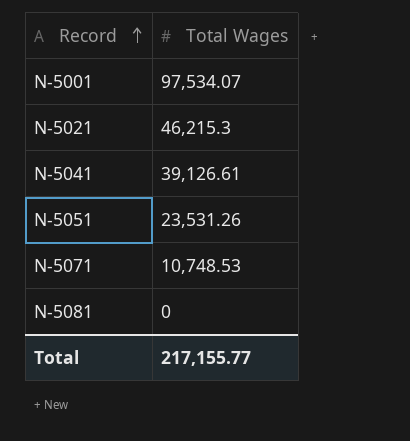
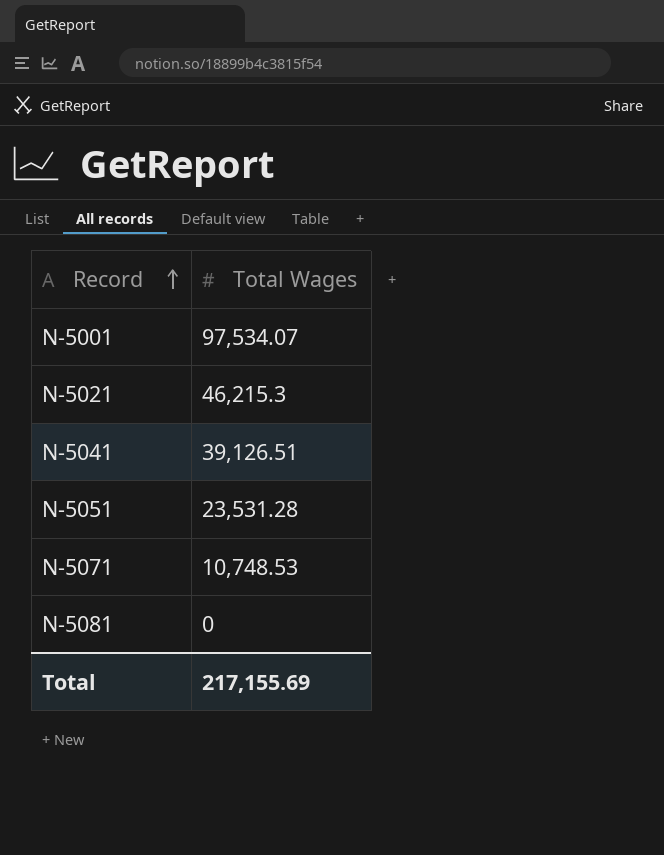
N-5041 | Total Wages: 39,126.61 -> 39,126.51
N-5051 | Total Wages: 23,531.26 -> 23,531.28
Total | Total Wages: 217,155.77 -> 217,155.69

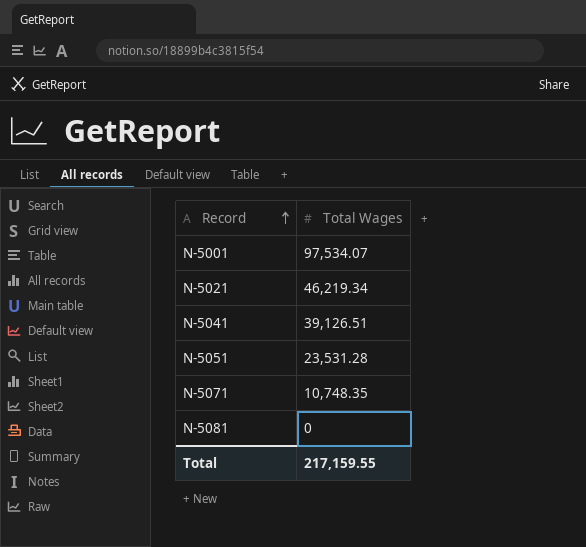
N-5021 | Total Wages: 46,215.3 -> 46,219.34
N-5071 | Total Wages: 10,748.53 -> 10,748.35
Total | Total Wages: 217,155.69 -> 217,159.55

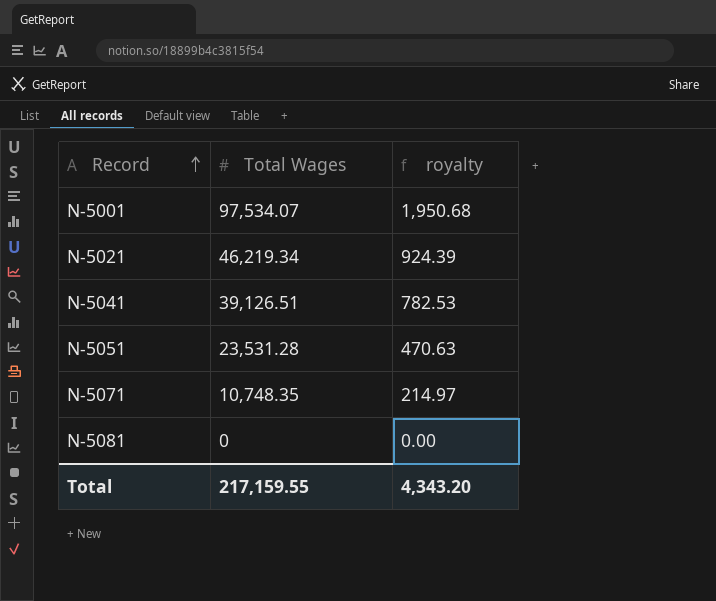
column royalty | formula: none -> [Total Wages] * 0.02

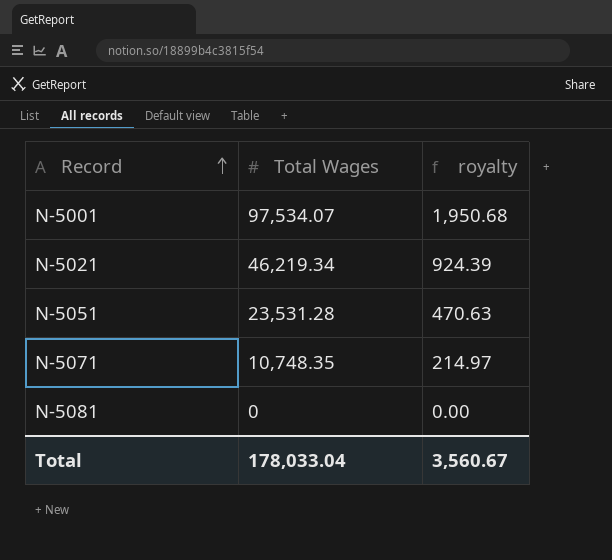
row N-5041: 39,126.51 | 782.53 -> none
Total | Total Wages: 217,159.55 -> 178,033.04
Total | royalty: 4,343.20 -> 3,560.67

